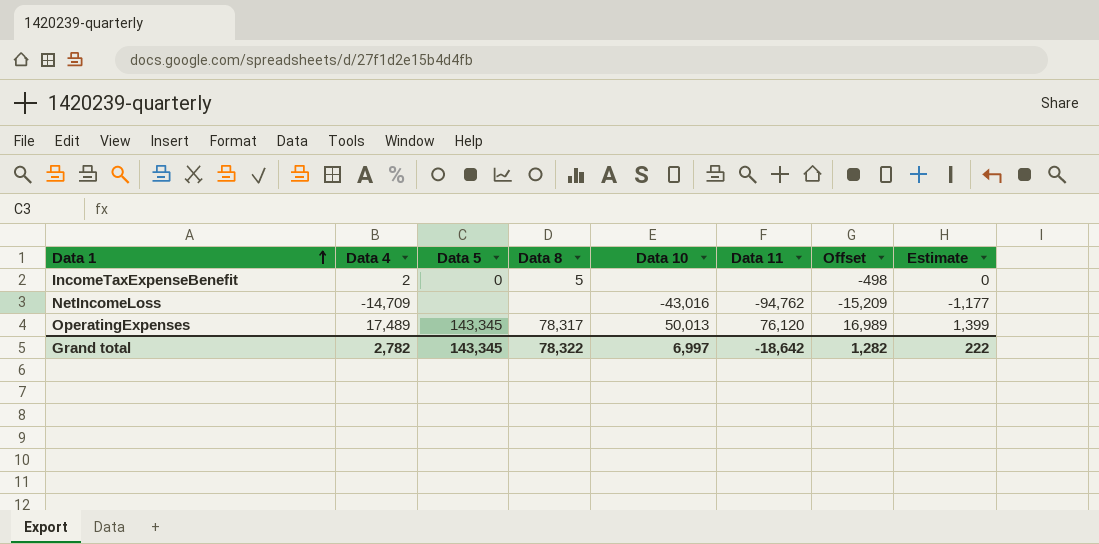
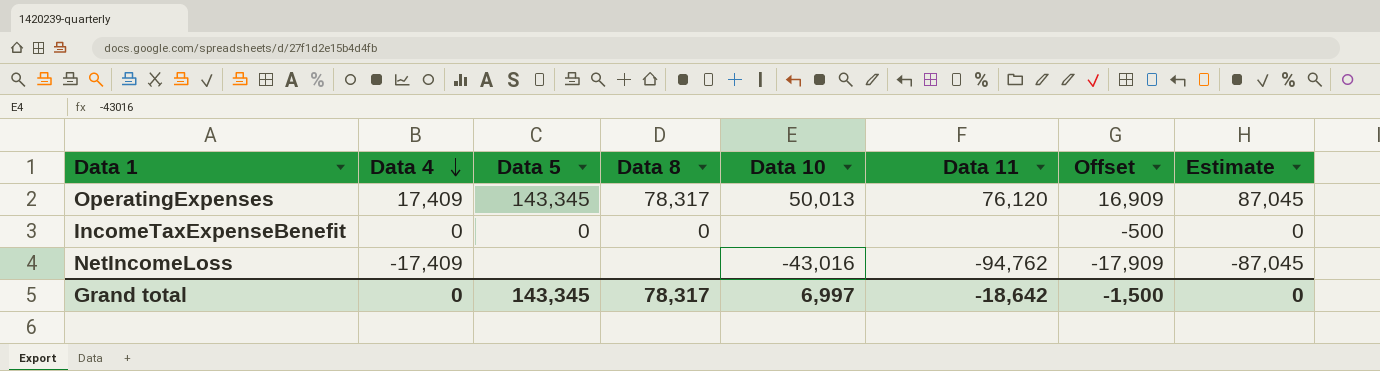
row order: Data 1 ascending -> Data 4 descending
column Estimate | formula: [Data 4] * 0.08 -> [Data 4] * 5
OperatingExpenses | Data 4: 17,489 -> 17,409
OperatingExpenses | Offset: 16,989 -> 16,909
IncomeTaxExpenseBenefit | Data 4: 2 -> 0
IncomeTaxExpenseBenefit | Data 8: 5 -> 0
IncomeTaxExpenseBenefit | Offset: -498 -> -500
NetIncomeLoss | Data 4: -14,709 -> -17,409
NetIncomeLoss | Offset: -15,209 -> -17,909
Grand total | Data 4: 2,782 -> 0
Grand total | Data 8: 78,322 -> 78,317
Grand total | Offset: 1,282 -> -1,500
Grand total | Estimate: 222 -> 0

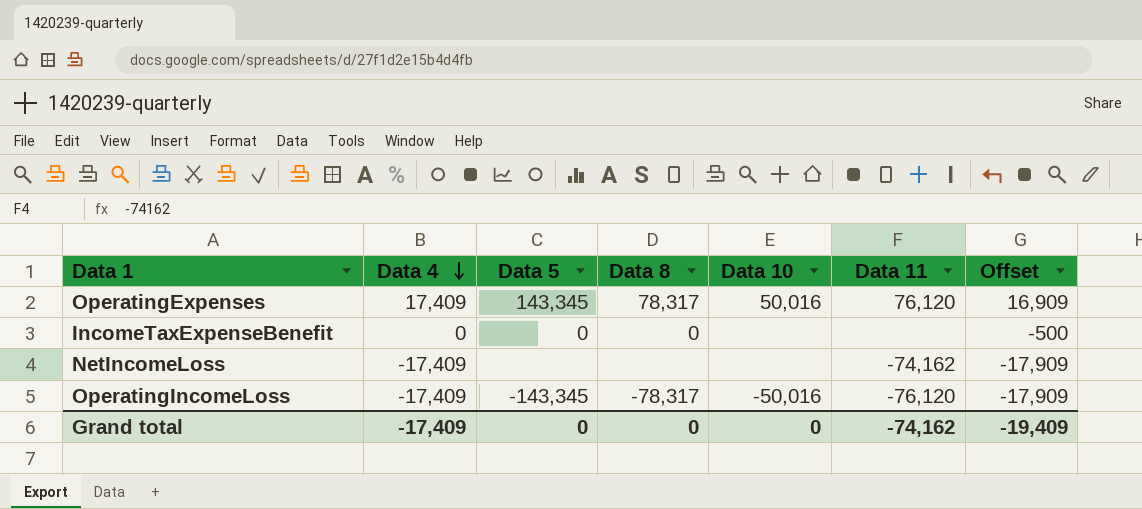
column Estimate | formula: [Data 4] * 5 -> none
OperatingExpenses | Data 10: 50,013 -> 50,016
NetIncomeLoss | Data 10: -43,016 -> none
NetIncomeLoss | Data 11: -94,762 -> -74,162
row OperatingIncomeLoss: none -> -17,409 | -143,345 | -78,317 | -50,016 | -76,120 | -17,909
Grand total | Data 4: 0 -> -17,409
Grand total | Data 5: 143,345 -> 0
Grand total | Data 8: 78,317 -> 0
Grand total | Data 10: 6,997 -> 0
Grand total | Data 11: -18,642 -> -74,162
Grand total | Offset: -1,500 -> -19,409

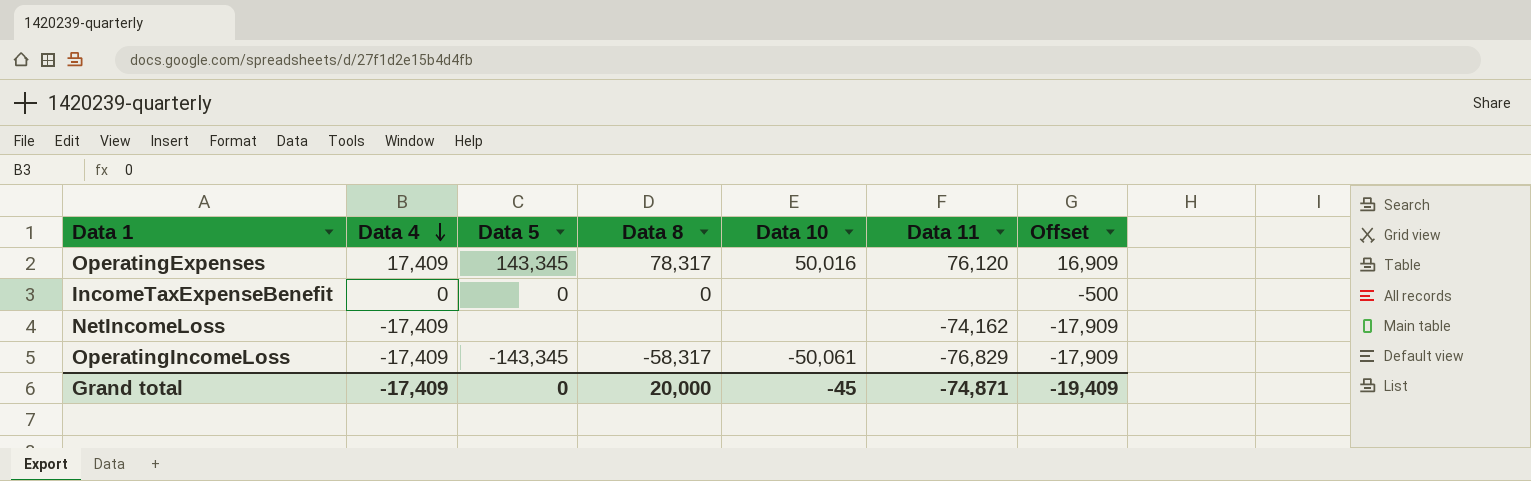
OperatingIncomeLoss | Data 8: -78,317 -> -58,317
OperatingIncomeLoss | Data 10: -50,016 -> -50,061
OperatingIncomeLoss | Data 11: -76,120 -> -76,829
Grand total | Data 8: 0 -> 20,000
Grand total | Data 10: 0 -> -45
Grand total | Data 11: -74,162 -> -74,871

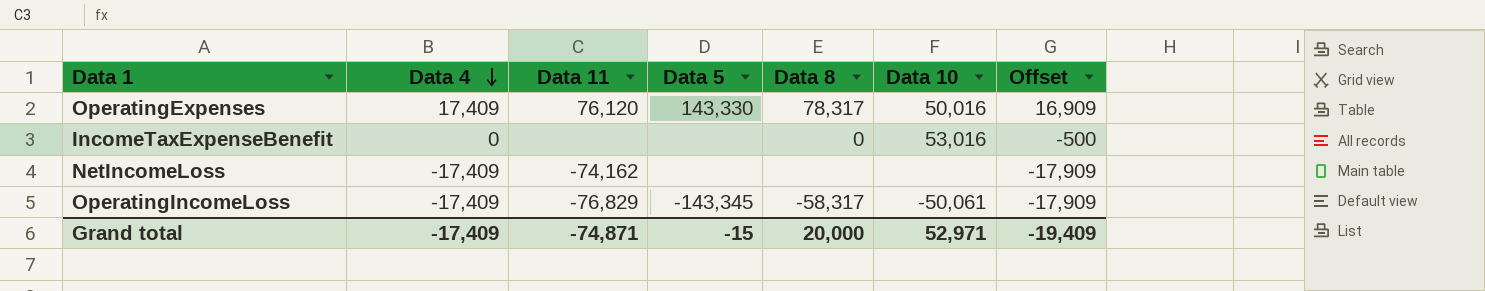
column Data 11 | position: 6 -> 3
OperatingExpenses | Data 5: 143,345 -> 143,330
IncomeTaxExpenseBenefit | Data 5: 0 -> none
IncomeTaxExpenseBenefit | Data 10: none -> 53,016
Grand total | Data 5: 0 -> -15
Grand total | Data 10: -45 -> 52,971

